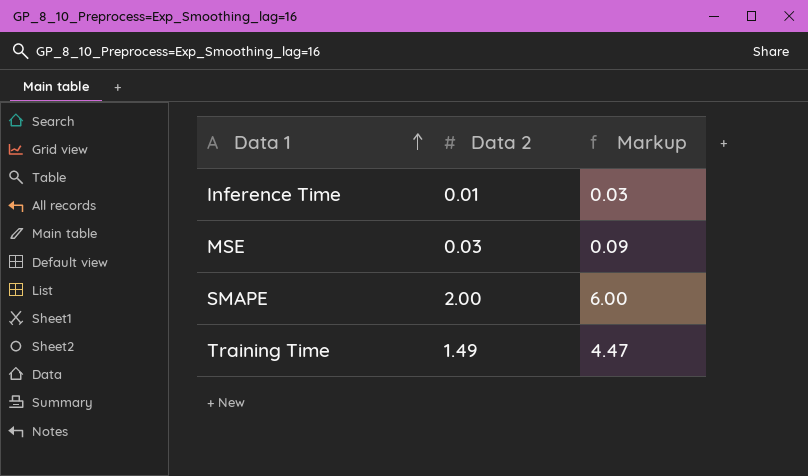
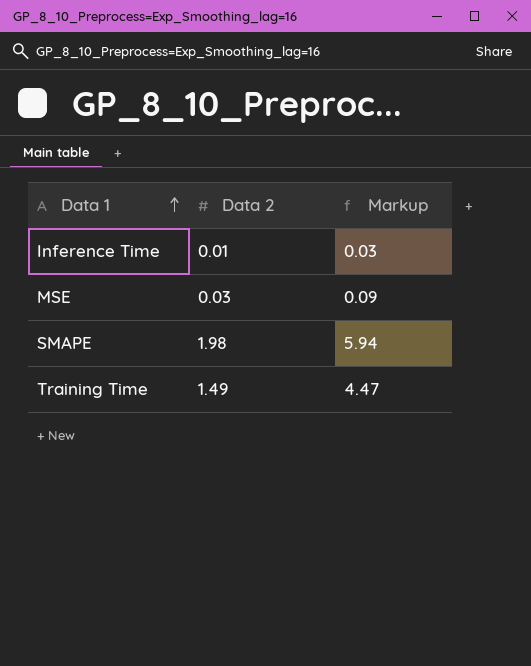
SMAPE | Data 2: 2.00 -> 1.98
SMAPE | Markup: 6.00 -> 5.94

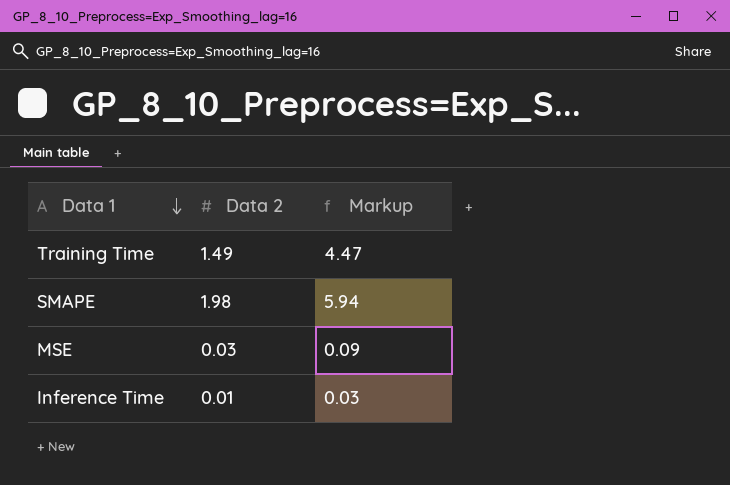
row order: Data 1 ascending -> Data 1 descending

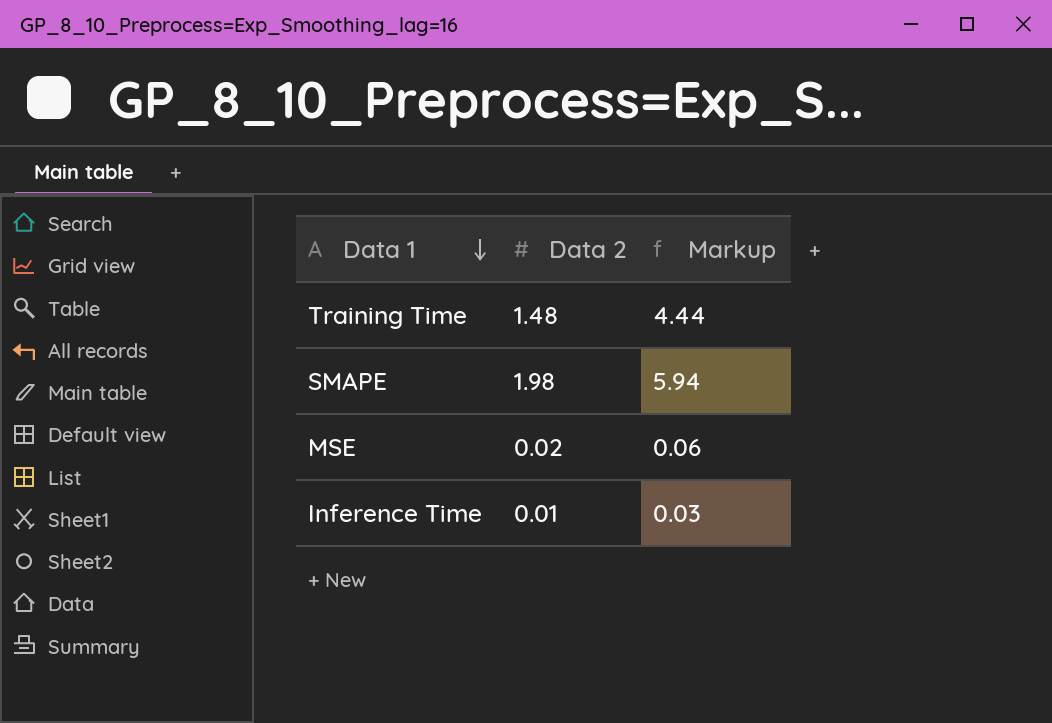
Training Time | Data 2: 1.49 -> 1.48
Training Time | Markup: 4.47 -> 4.44
MSE | Data 2: 0.03 -> 0.02
MSE | Markup: 0.09 -> 0.06

